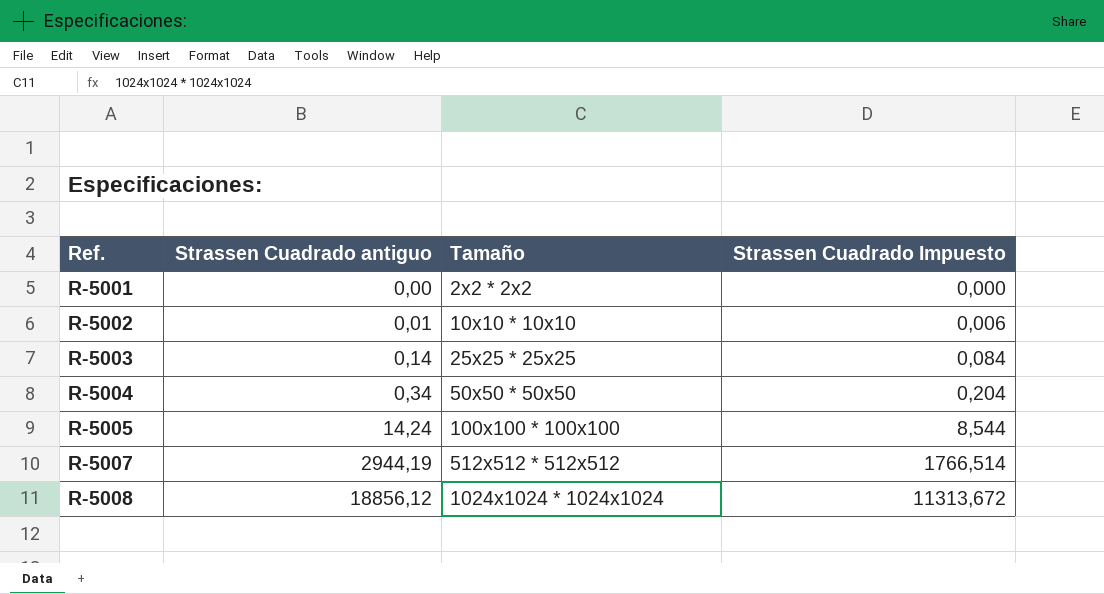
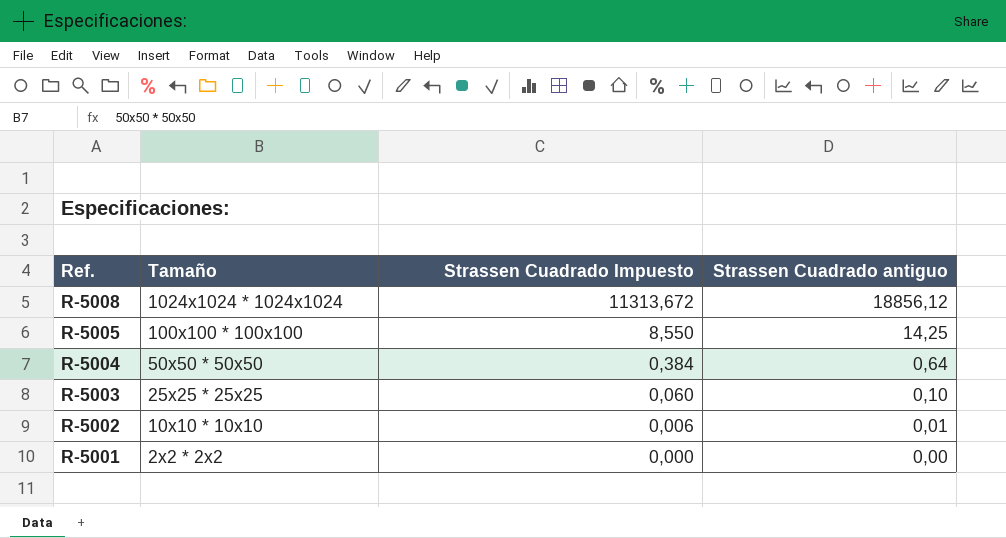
row order: Ref. ascending -> Ref. descending
column Strassen Cuadrado antiguo | position: 2 -> 4
row R-5007: 2944,19 | 512x512 * 512x512 | 1766,514 -> none
R-5005 | Strassen Cuadrado Impuesto: 8,544 -> 8,550
R-5005 | Strassen Cuadrado antiguo: 14,24 -> 14,25
R-5004 | Strassen Cuadrado Impuesto: 0,204 -> 0,384
R-5004 | Strassen Cuadrado antiguo: 0,34 -> 0,64
R-5003 | Strassen Cuadrado Impuesto: 0,084 -> 0,060
R-5003 | Strassen Cuadrado antiguo: 0,14 -> 0,10

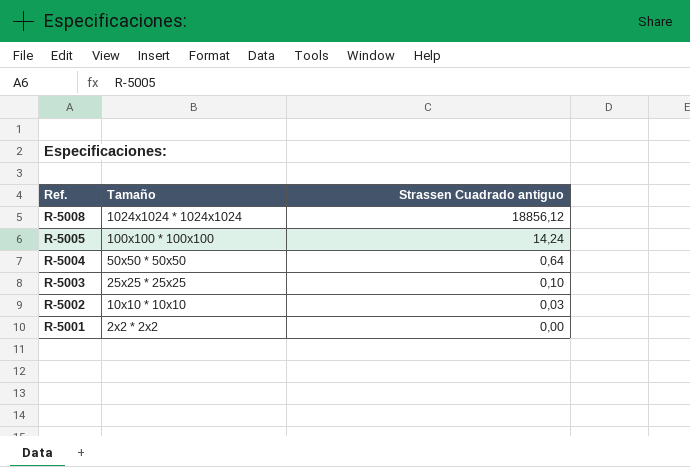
column Strassen Cuadrado Impuesto | formula: [Strassen Cuadrado antiguo] * 0,6 -> none
R-5005 | Strassen Cuadrado antiguo: 14,25 -> 14,24
R-5002 | Strassen Cuadrado antiguo: 0,01 -> 0,03

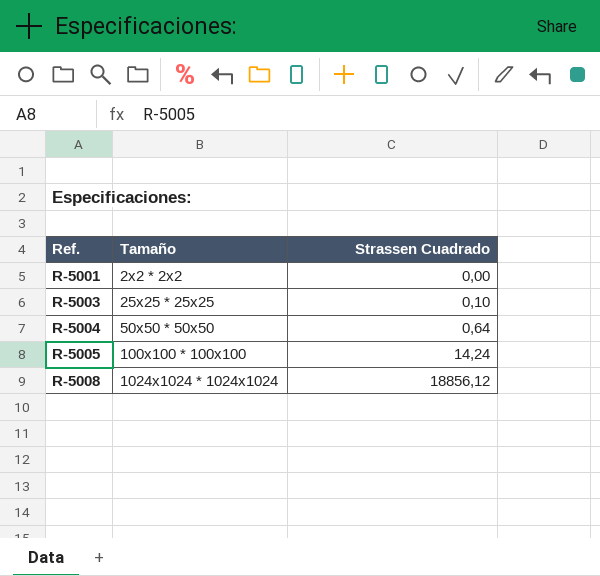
row order: Ref. descending -> Ref. ascending
column name: Strassen Cuadrado antiguo -> Strassen Cuadrado
row R-5002: 10x10 * 10x10 | 0,03 -> none

